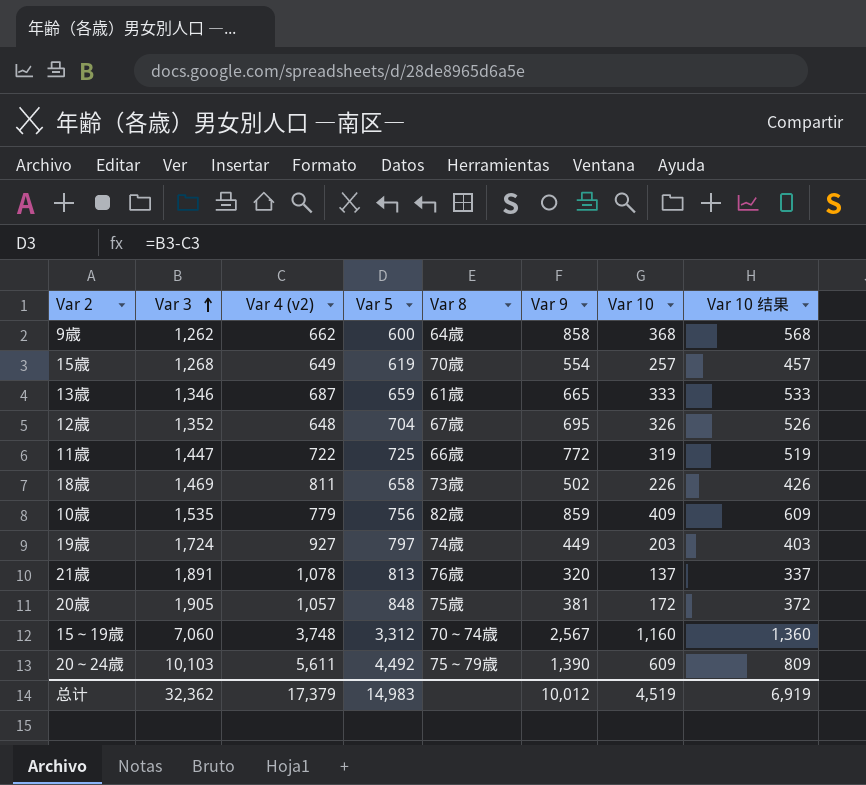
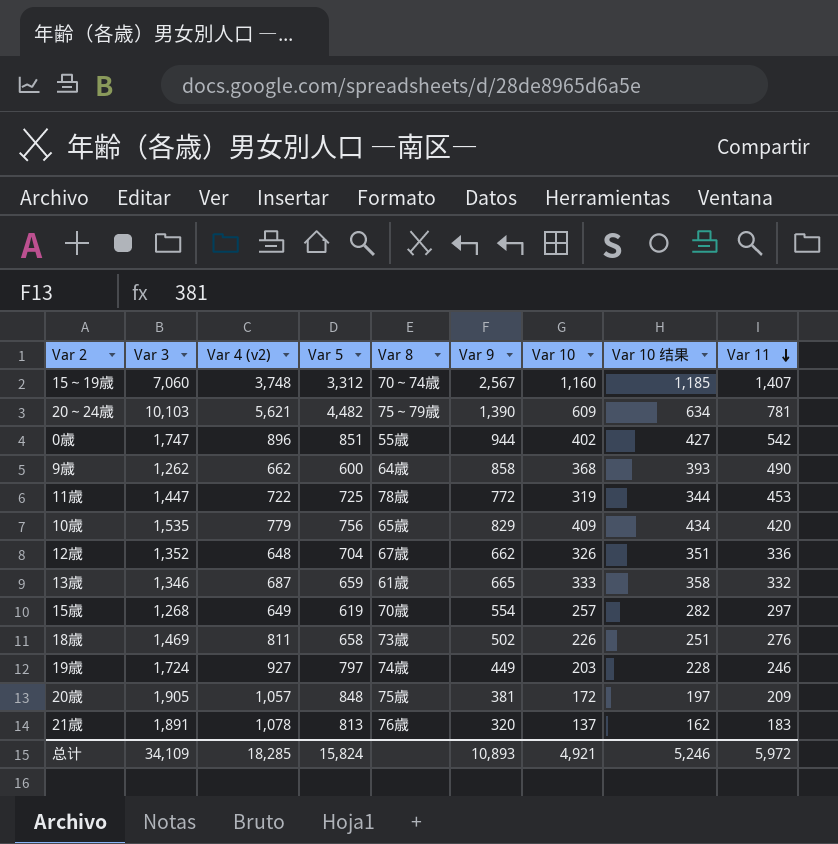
row order: Var 3 ascending -> Var 11 descending
column Var 10 结果 | formula: [Var 10] + 200 -> [Var 10] + 25
column Var 11 | formula: none -> [Var 9] - [Var 10]
20～24歳 | Var 4 (v2): 5,611 -> 5,621
20～24歳 | Var 5: 4,492 -> 4,482
row 0歳: none -> 1,747 | 896 | 851 | 55歳 | 944 | 402 | 427 | 542
11歳 | Var 8: 66歳 -> 78歳
10歳 | Var 8: 82歳 -> 65歳
10歳 | Var 9: 859 -> 829
12歳 | Var 9: 695 -> 662
总计 | Var 3: 32,362 -> 34,109
总计 | Var 4 (v2): 17,379 -> 18,285
总计 | Var 5: 14,983 -> 15,824
总计 | Var 9: 10,012 -> 10,893
总计 | Var 10: 4,519 -> 4,921
总计 | Var 10 结果: 6,919 -> 5,246

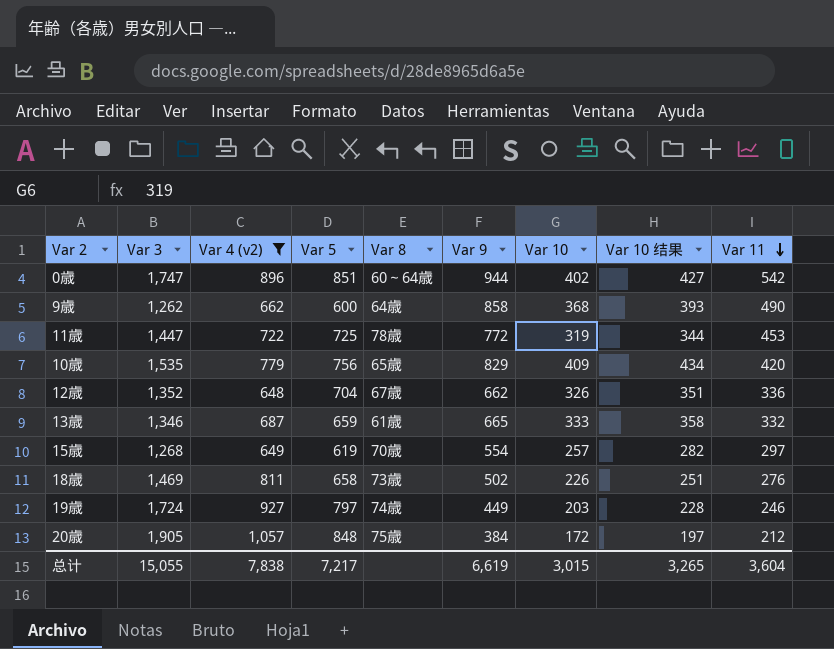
filter: none -> Var 4 (v2) <= 1,057
0歳 | Var 8: 55歳 -> 60～64歳
20歳 | Var 9: 381 -> 384
20歳 | Var 11: 209 -> 212
总计 | Var 3: 34,109 -> 15,055
总计 | Var 4 (v2): 18,285 -> 7,838
总计 | Var 5: 15,824 -> 7,217
总计 | Var 9: 10,893 -> 6,619
总计 | Var 10: 4,921 -> 3,015
总计 | Var 10 结果: 5,246 -> 3,265
总计 | Var 11: 5,972 -> 3,604

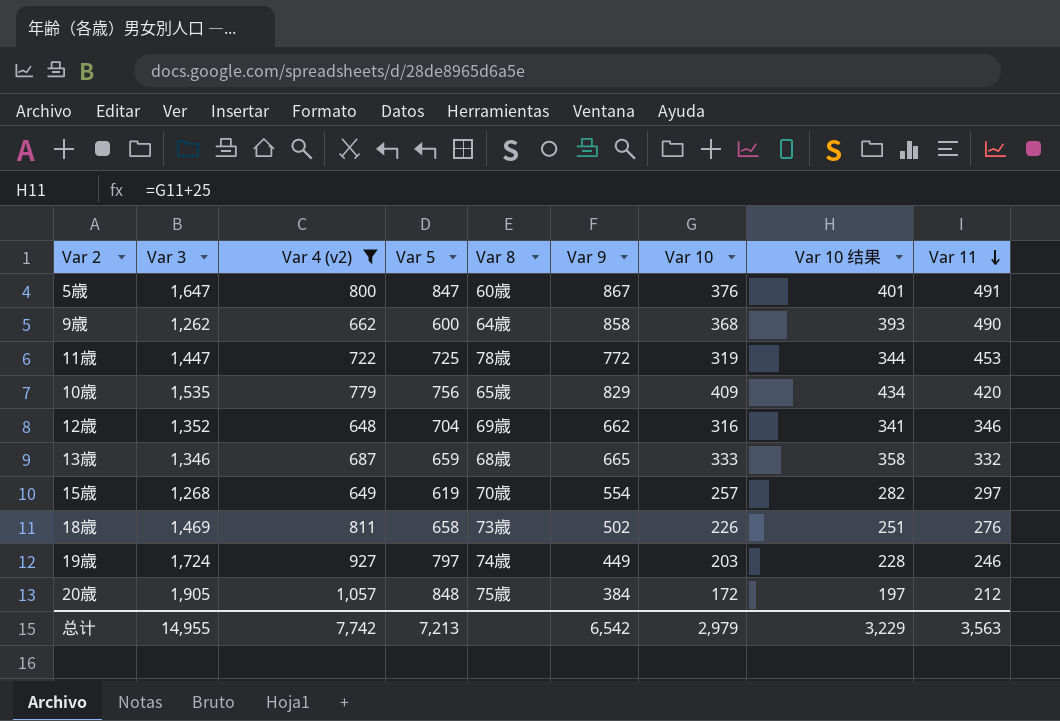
row 0歳: 1,747 | 896 | 851 | 60～64歳 | 944 | 402 | 427 | 542 -> none
row 5歳: none -> 1,647 | 800 | 847 | 60歳 | 867 | 376 | 401 | 491
12歳 | Var 8: 67歳 -> 69歳
12歳 | Var 10: 326 -> 316
12歳 | Var 10 结果: 351 -> 341
12歳 | Var 11: 336 -> 346
13歳 | Var 8: 61歳 -> 68歳
总计 | Var 3: 15,055 -> 14,955
总计 | Var 4 (v2): 7,838 -> 7,742
总计 | Var 5: 7,217 -> 7,213
总计 | Var 9: 6,619 -> 6,542
总计 | Var 10: 3,015 -> 2,979
总计 | Var 10 结果: 3,265 -> 3,229
总计 | Var 11: 3,604 -> 3,563

